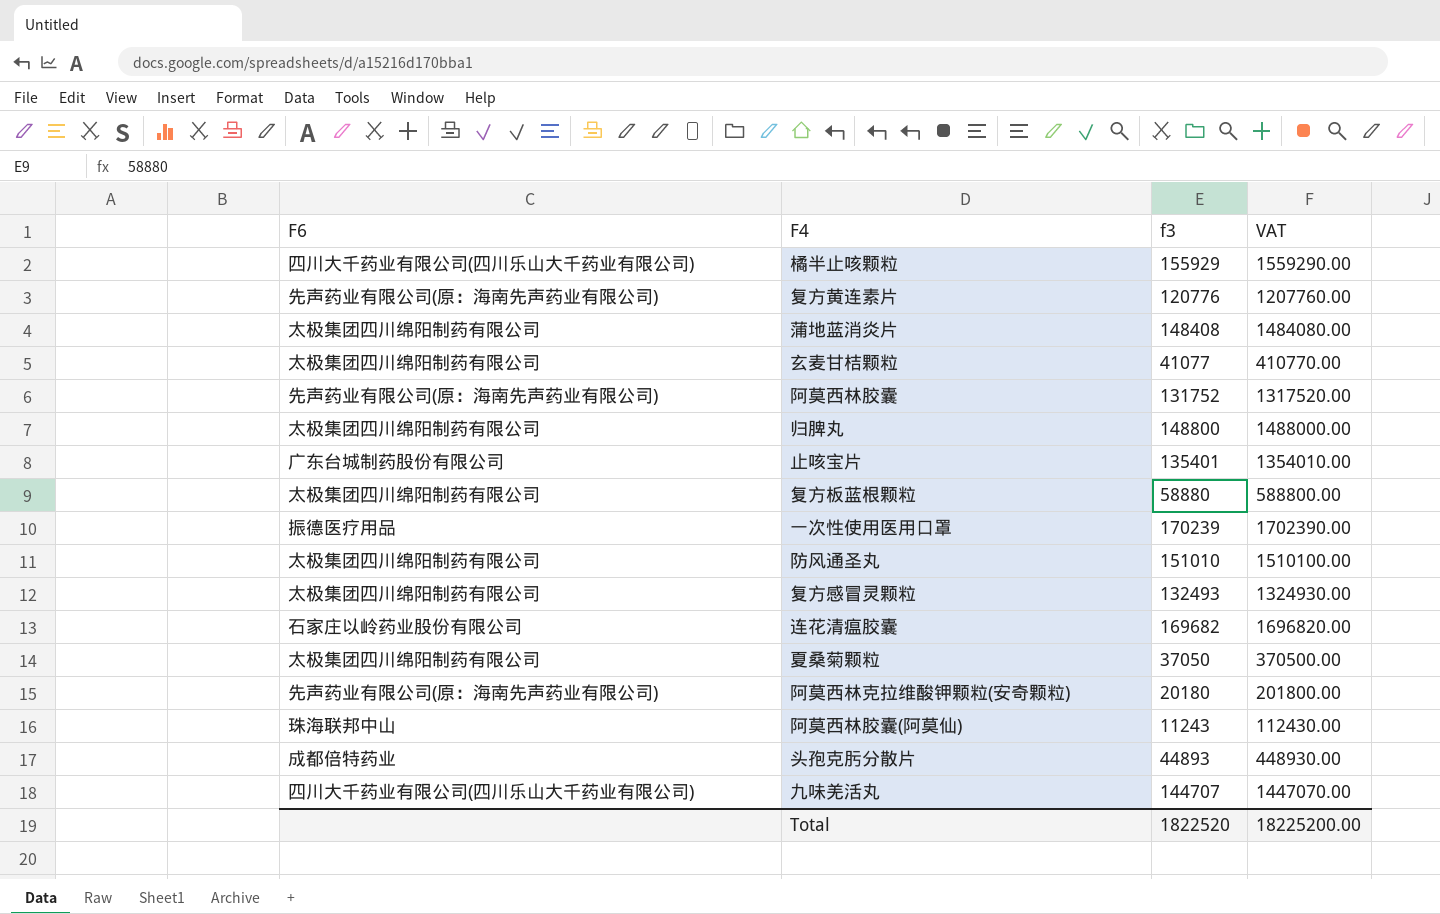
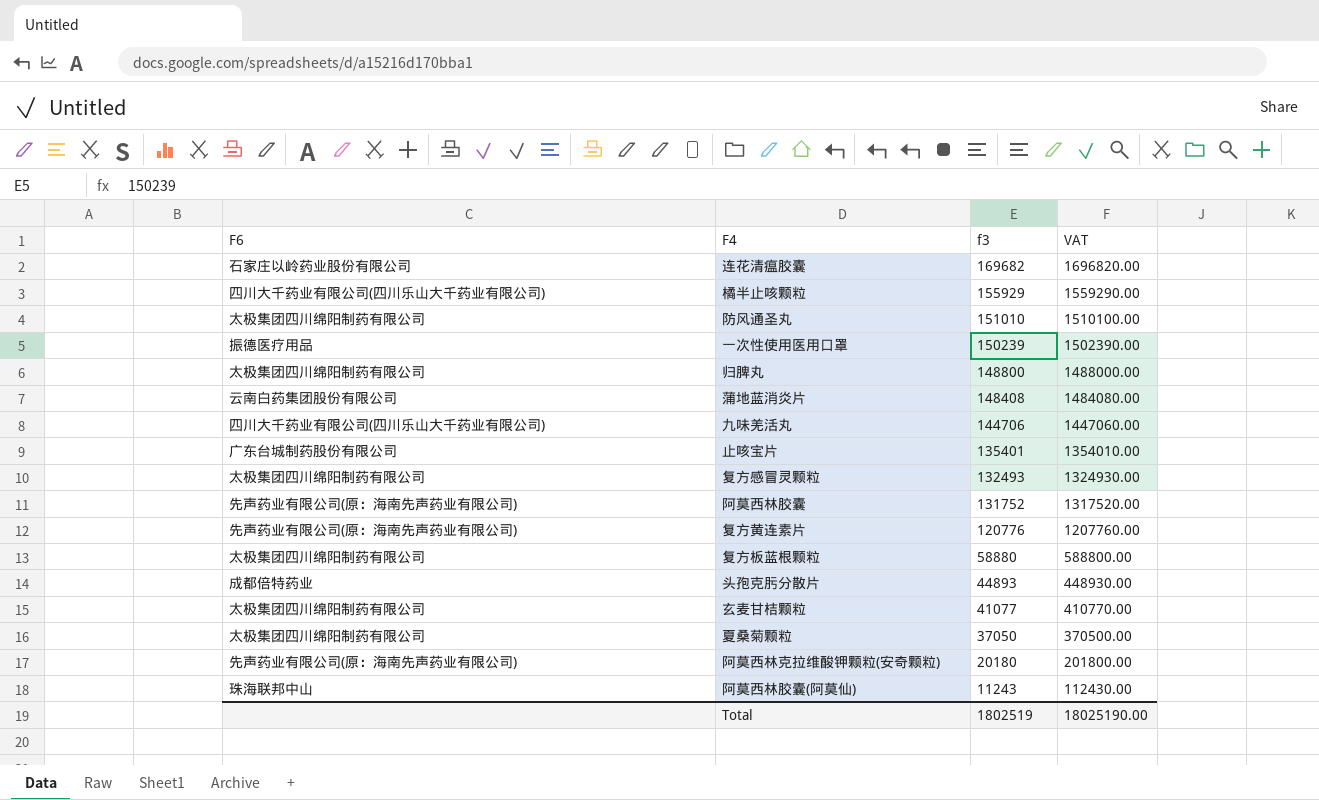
row order: none -> f3 descending
一次性使用医用口罩 | f3: 170239 -> 150239
一次性使用医用口罩 | VAT: 1702390.00 -> 1502390.00
蒲地蓝消炎片 | F6: 太极集团四川绵阳制药有限公司 -> 云南白药集团股份有限公司
九味羌活丸 | f3: 144707 -> 144706
九味羌活丸 | VAT: 1447070.00 -> 1447060.00
Total | f3: 1822520 -> 1802519
Total | VAT: 18225200.00 -> 18025190.00

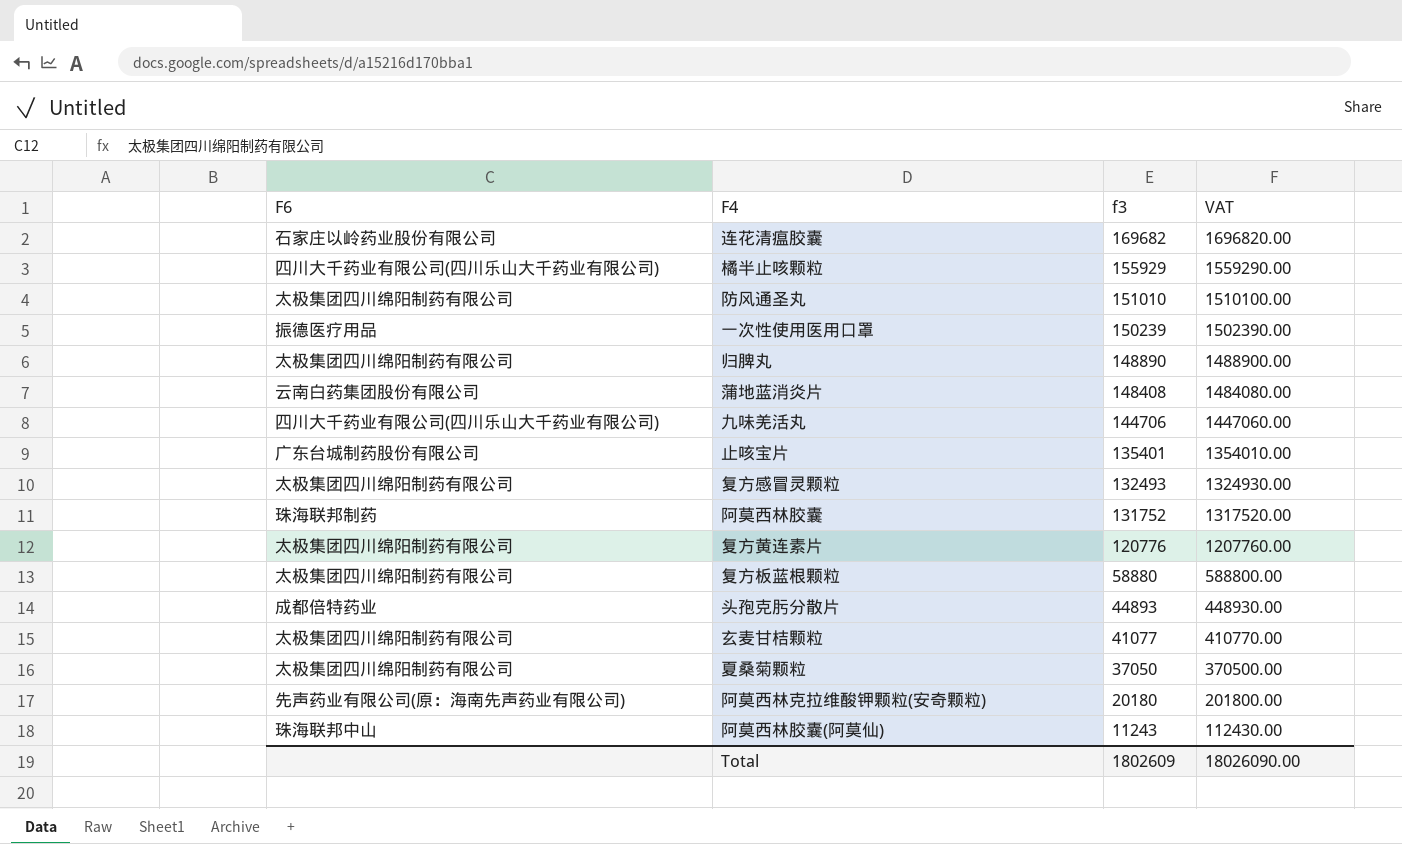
归脾丸 | f3: 148800 -> 148890
归脾丸 | VAT: 1488000.00 -> 1488900.00
阿莫西林胶囊 | F6: 先声药业有限公司(原：海南先声药业有限公司) -> 珠海联邦制药
复方黄连素片 | F6: 先声药业有限公司(原：海南先声药业有限公司) -> 太极集团四川绵阳制药有限公司
Total | f3: 1802519 -> 1802609
Total | VAT: 18025190.00 -> 18026090.00

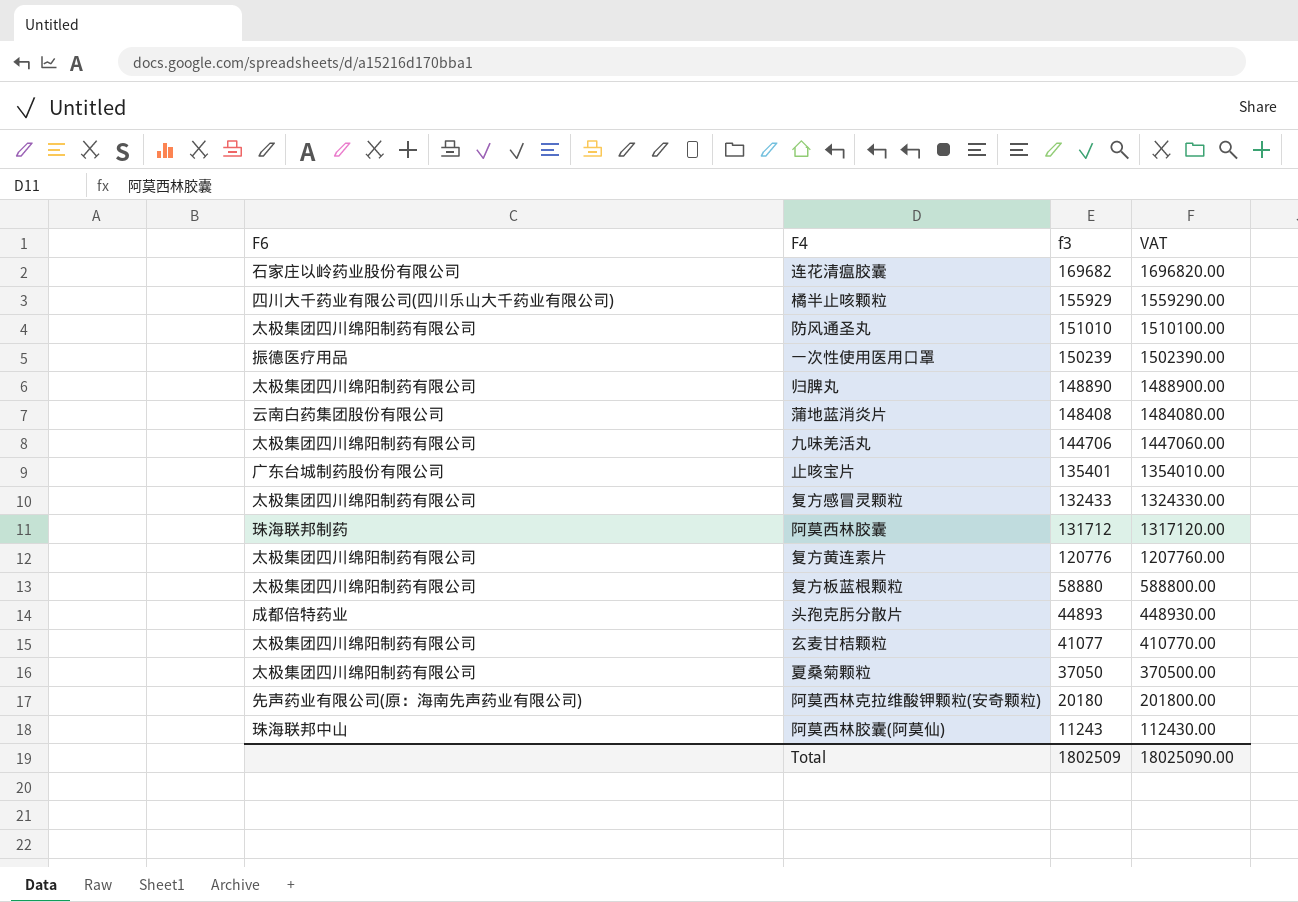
九味羌活丸 | F6: 四川大千药业有限公司(四川乐山大千药业有限公司) -> 太极集团四川绵阳制药有限公司
复方感冒灵颗粒 | f3: 132493 -> 132433
复方感冒灵颗粒 | VAT: 1324930.00 -> 1324330.00
阿莫西林胶囊 | f3: 131752 -> 131712
阿莫西林胶囊 | VAT: 1317520.00 -> 1317120.00
Total | f3: 1802609 -> 1802509
Total | VAT: 18026090.00 -> 18025090.00

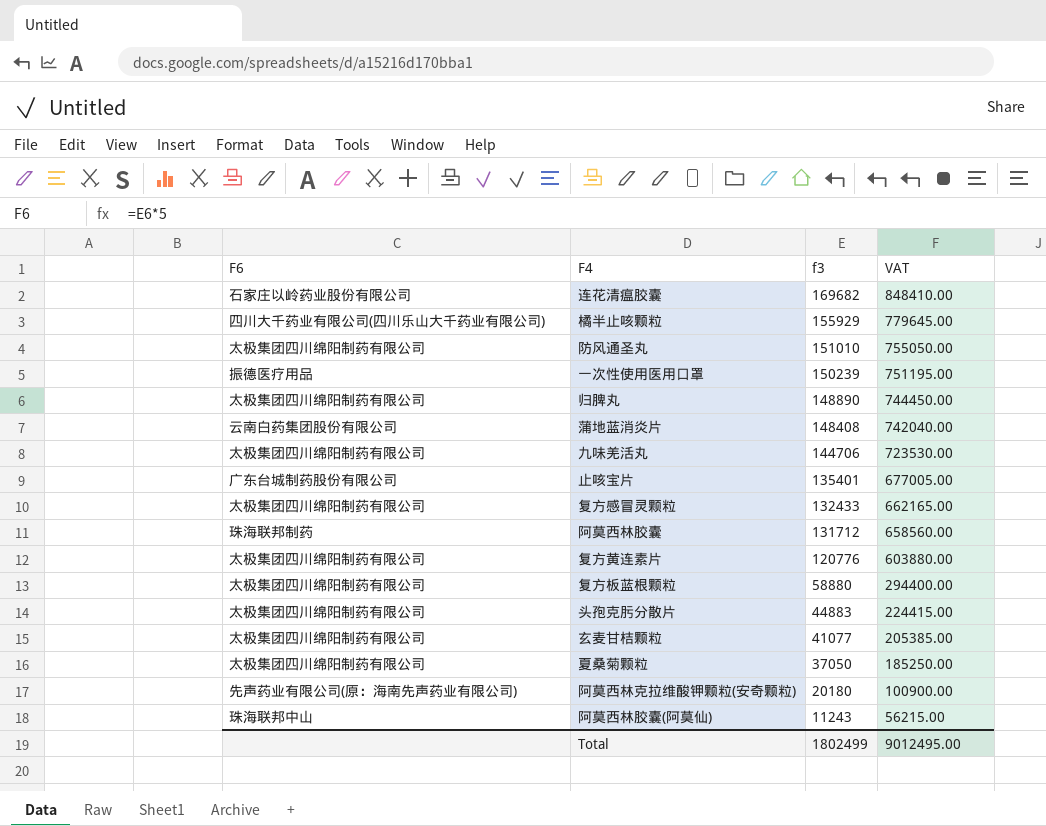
column VAT | formula: [f3] * 10 -> [f3] * 5
头孢克肟分散片 | F6: 成都倍特药业 -> 太极集团四川绵阳制药有限公司
头孢克肟分散片 | f3: 44893 -> 44883
Total | f3: 1802509 -> 1802499
Total | VAT: 18025090.00 -> 9012495.00

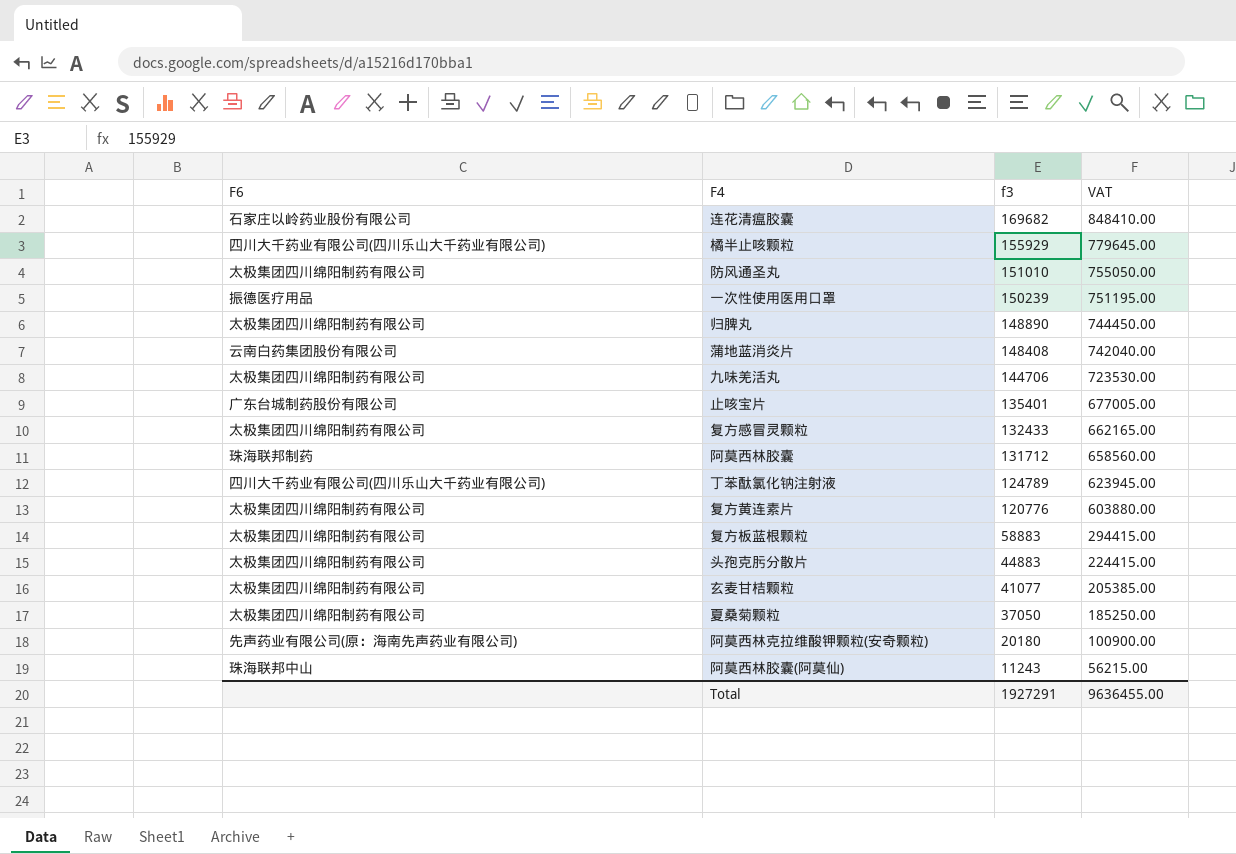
row 丁苯酞氯化钠注射液: none -> 四川大千药业有限公司(四川乐山大千药业有限公司) | 124789 | 623945.00
复方板蓝根颗粒 | f3: 58880 -> 58883
复方板蓝根颗粒 | VAT: 294400.00 -> 294415.00
Total | f3: 1802499 -> 1927291
Total | VAT: 9012495.00 -> 9636455.00

